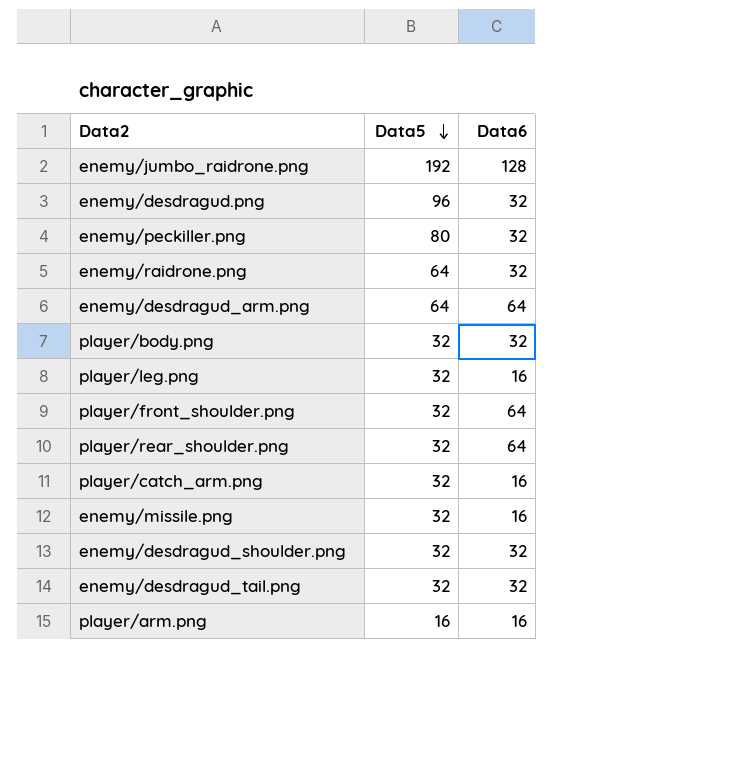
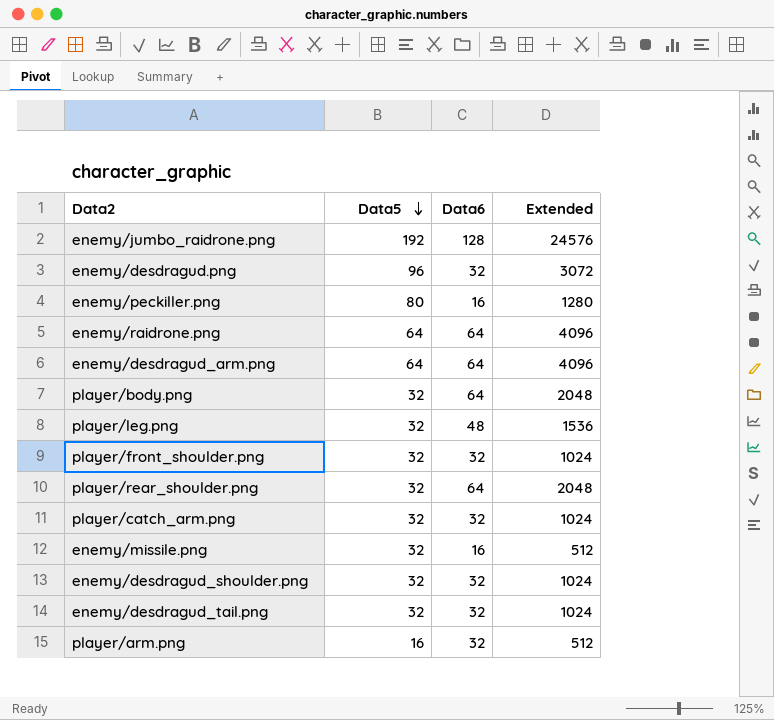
column Extended | formula: none -> [Data5] * [Data6]
enemy/peckiller.png | Data6: 32 -> 16
enemy/raidrone.png | Data6: 32 -> 64
player/body.png | Data6: 32 -> 64
player/leg.png | Data6: 16 -> 48
player/front_shoulder.png | Data6: 64 -> 32
player/catch_arm.png | Data6: 16 -> 32
player/arm.png | Data6: 16 -> 32

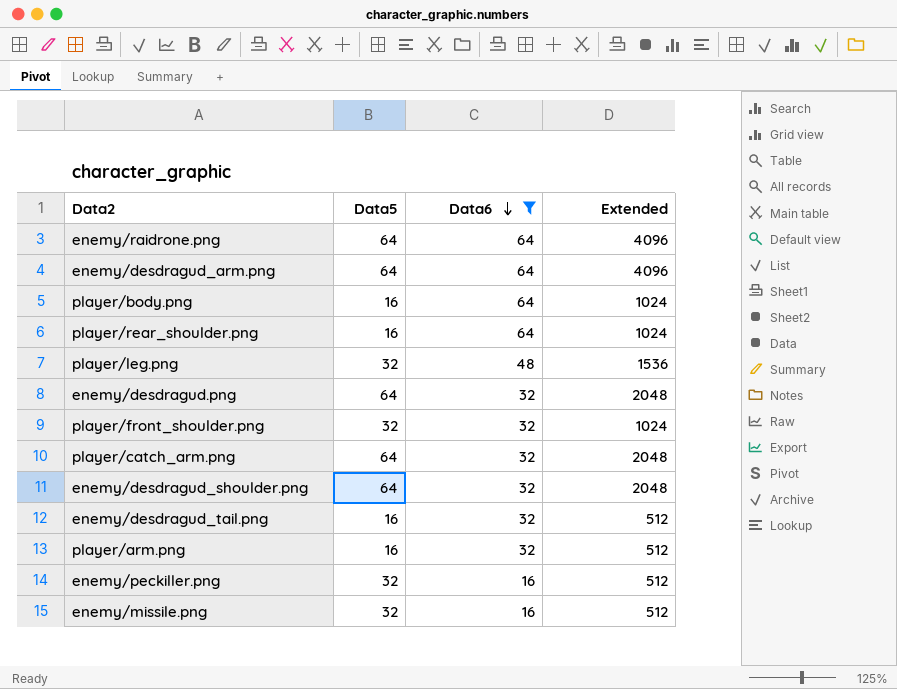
filter: none -> Data6 != 128
row order: Data5 descending -> Data6 descending
player/body.png | Data5: 32 -> 16
player/body.png | Extended: 2048 -> 1024
player/rear_shoulder.png | Data5: 32 -> 16
player/rear_shoulder.png | Extended: 2048 -> 1024
enemy/desdragud.png | Data5: 96 -> 64
enemy/desdragud.png | Extended: 3072 -> 2048
player/catch_arm.png | Data5: 32 -> 64
player/catch_arm.png | Extended: 1024 -> 2048
enemy/desdragud_shoulder.png | Data5: 32 -> 64
enemy/desdragud_shoulder.png | Extended: 1024 -> 2048
enemy/desdragud_tail.png | Data5: 32 -> 16
enemy/desdragud_tail.png | Extended: 1024 -> 512
enemy/peckiller.png | Data5: 80 -> 32
enemy/peckiller.png | Extended: 1280 -> 512

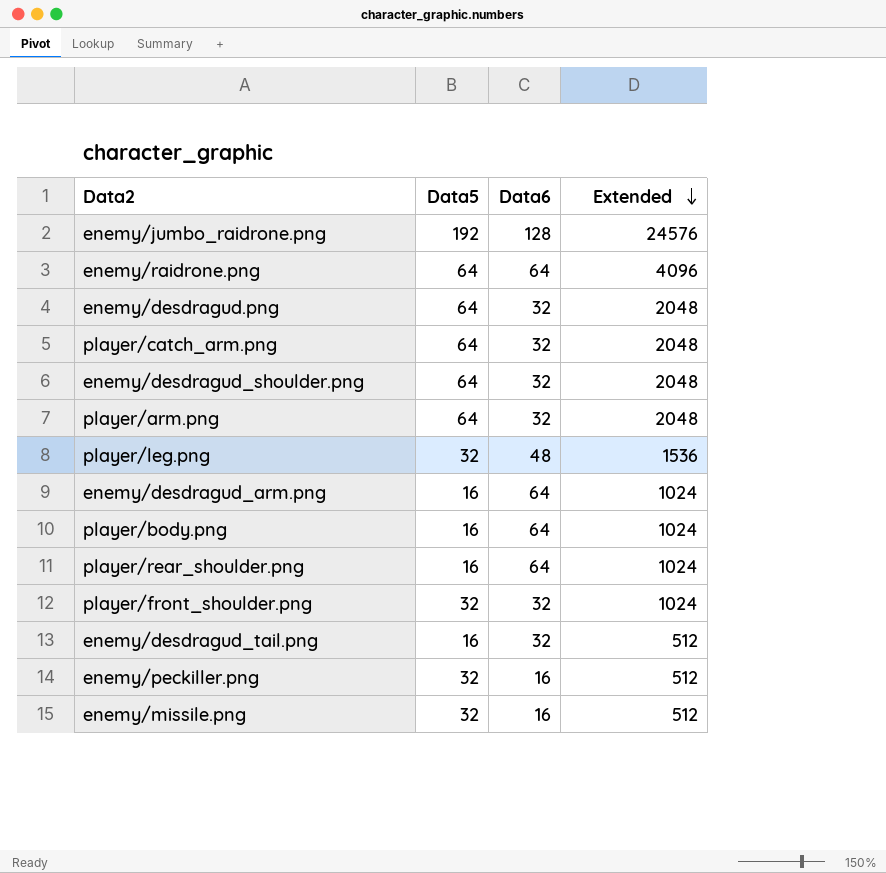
filter: Data6 != 128 -> none
row order: Data6 descending -> Extended descending
player/arm.png | Data5: 16 -> 64
player/arm.png | Extended: 512 -> 2048
enemy/desdragud_arm.png | Data5: 64 -> 16
enemy/desdragud_arm.png | Extended: 4096 -> 1024

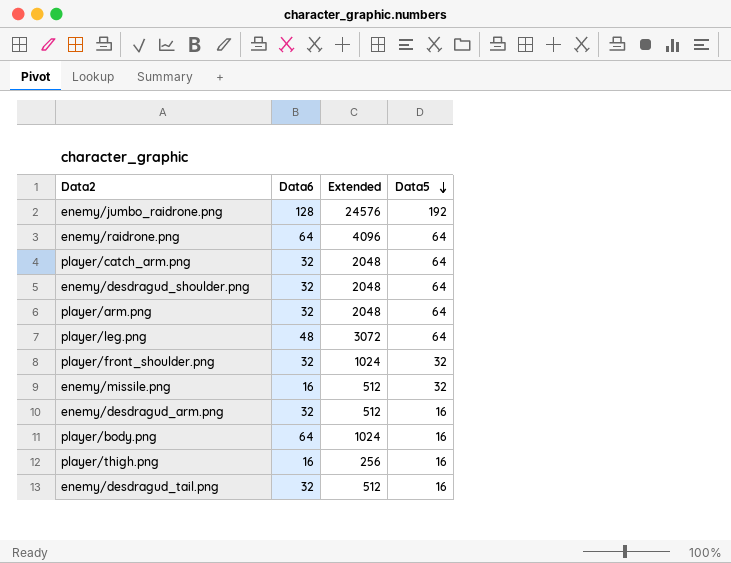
row order: Extended descending -> Data5 descending
column Data5 | position: 2 -> 4
row enemy/desdragud.png: 64 | 32 | 2048 -> none
row player/rear_shoulder.png: 16 | 64 | 1024 -> none
row enemy/peckiller.png: 32 | 16 | 512 -> none
player/leg.png | Extended: 1536 -> 3072
player/leg.png | Data5: 32 -> 64
enemy/desdragud_arm.png | Data6: 64 -> 32
enemy/desdragud_arm.png | Extended: 1024 -> 512
row player/thigh.png: none -> 16 | 256 | 16

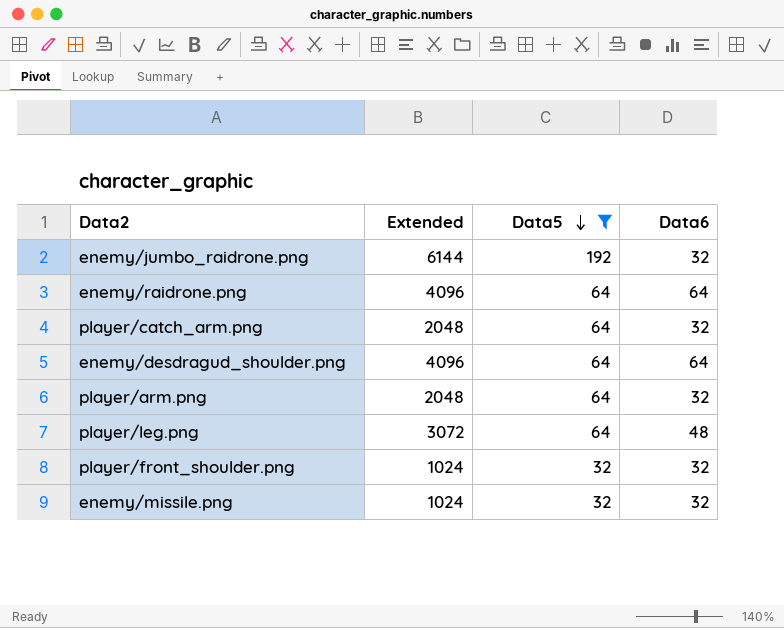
filter: none -> Data5 != 16
column Data6 | position: 2 -> 4
enemy/jumbo_raidrone.png | Extended: 24576 -> 6144
enemy/jumbo_raidrone.png | Data6: 128 -> 32
enemy/desdragud_shoulder.png | Extended: 2048 -> 4096
enemy/desdragud_shoulder.png | Data6: 32 -> 64
enemy/missile.png | Extended: 512 -> 1024
enemy/missile.png | Data6: 16 -> 32

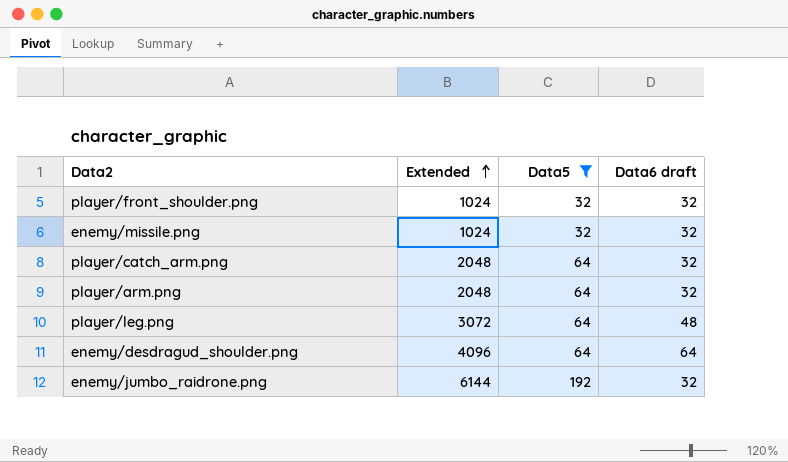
row order: Data5 descending -> Extended ascending
column name: Data6 -> Data6 draft
row enemy/raidrone.png: 4096 | 64 | 64 -> none

